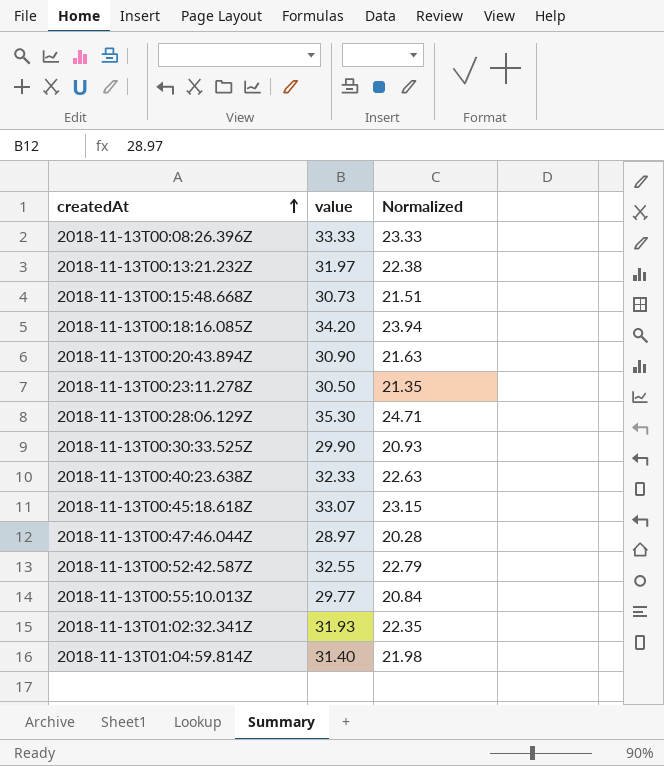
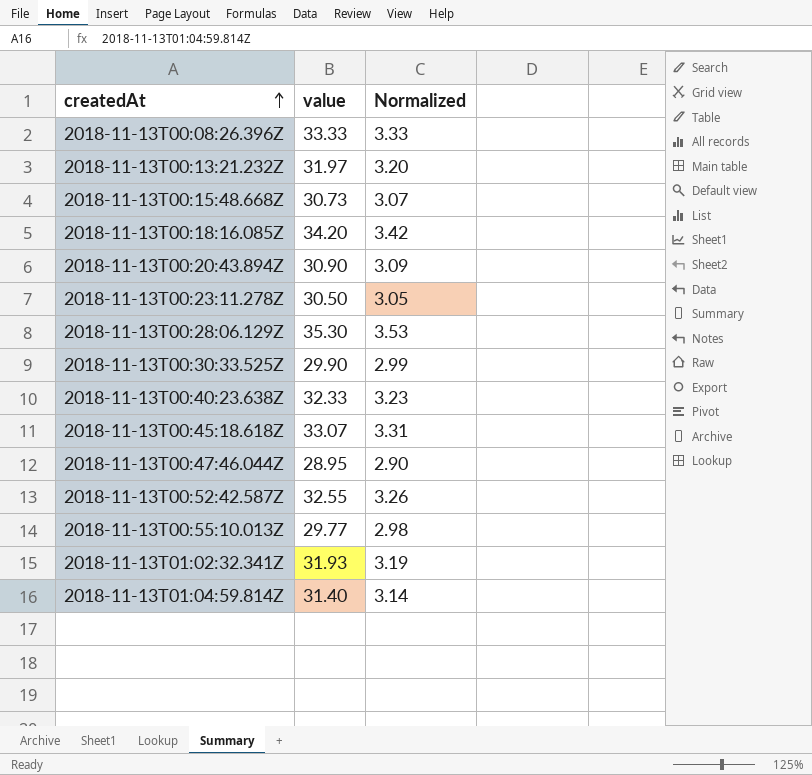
column Normalized | formula: [value] * 0.7 -> [value] * 0.1
2018-11-13T00:47:46.044Z | value: 28.97 -> 28.95

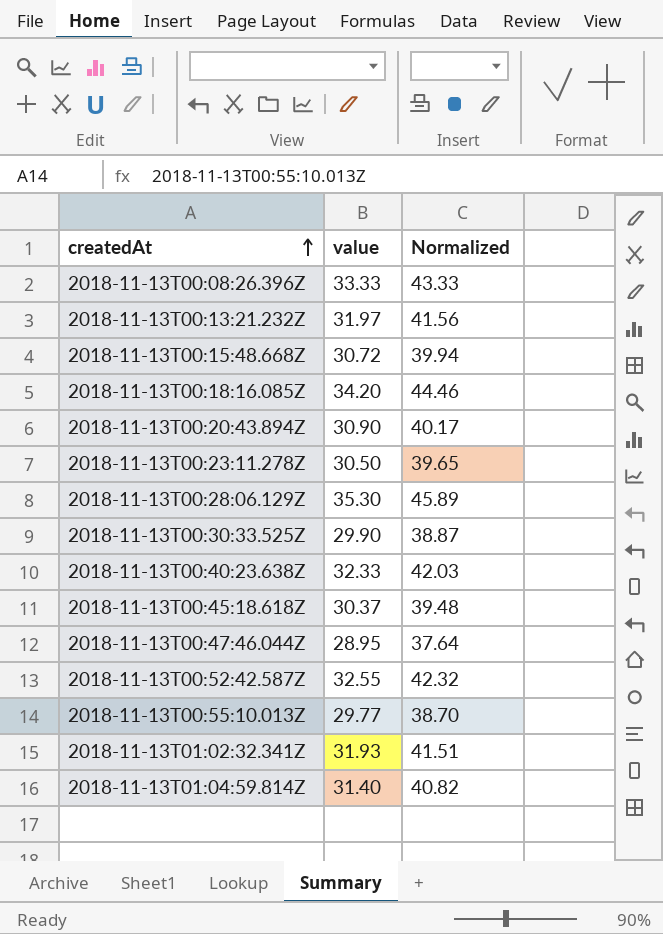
column Normalized | formula: [value] * 0.1 -> [value] * 1.3
2018-11-13T00:15:48.668Z | value: 30.73 -> 30.72
2018-11-13T00:45:18.618Z | value: 33.07 -> 30.37

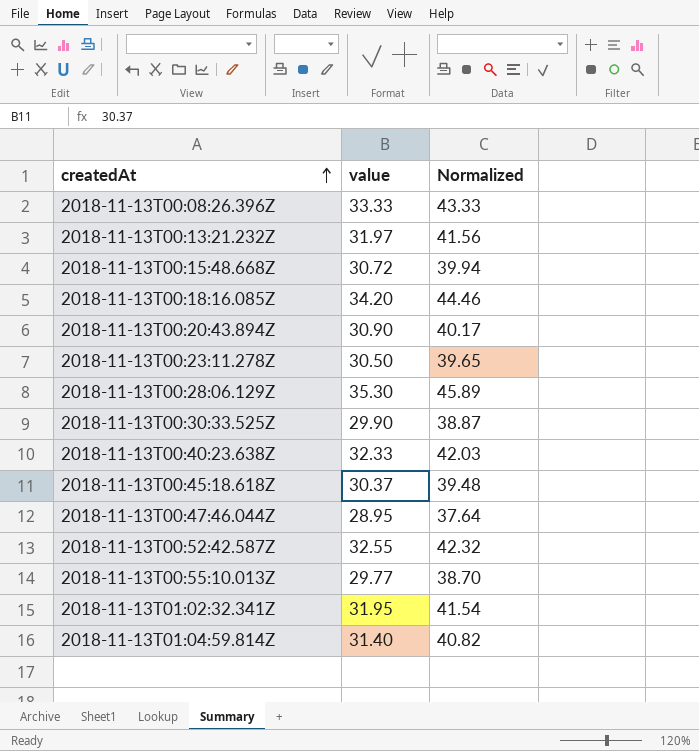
2018-11-13T01:02:32.341Z | value: 31.93 -> 31.95
2018-11-13T01:02:32.341Z | Normalized: 41.51 -> 41.54

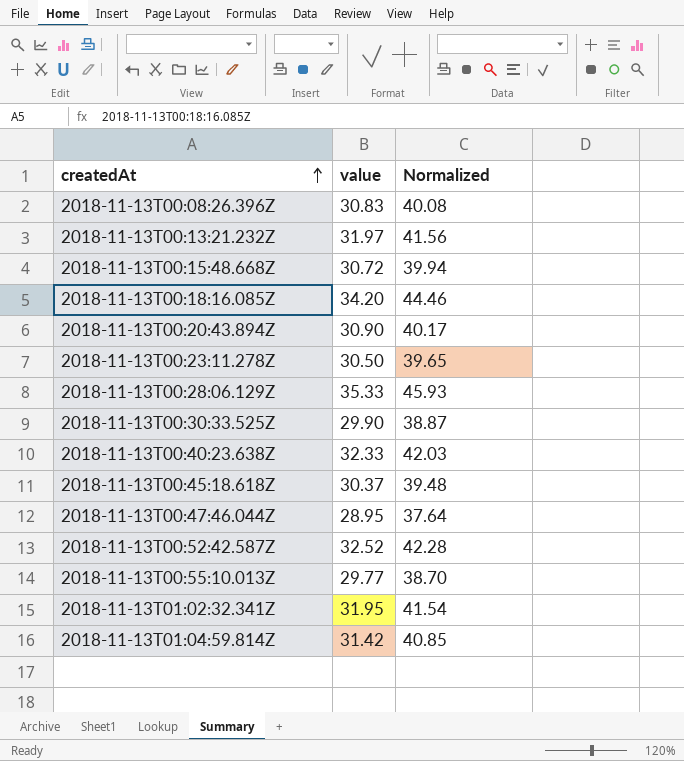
2018-11-13T00:08:26.396Z | value: 33.33 -> 30.83
2018-11-13T00:08:26.396Z | Normalized: 43.33 -> 40.08
2018-11-13T00:28:06.129Z | value: 35.30 -> 35.33
2018-11-13T00:28:06.129Z | Normalized: 45.89 -> 45.93
2018-11-13T00:52:42.587Z | value: 32.55 -> 32.52
2018-11-13T00:52:42.587Z | Normalized: 42.32 -> 42.28
2018-11-13T01:04:59.814Z | value: 31.40 -> 31.42
2018-11-13T01:04:59.814Z | Normalized: 40.82 -> 40.85

